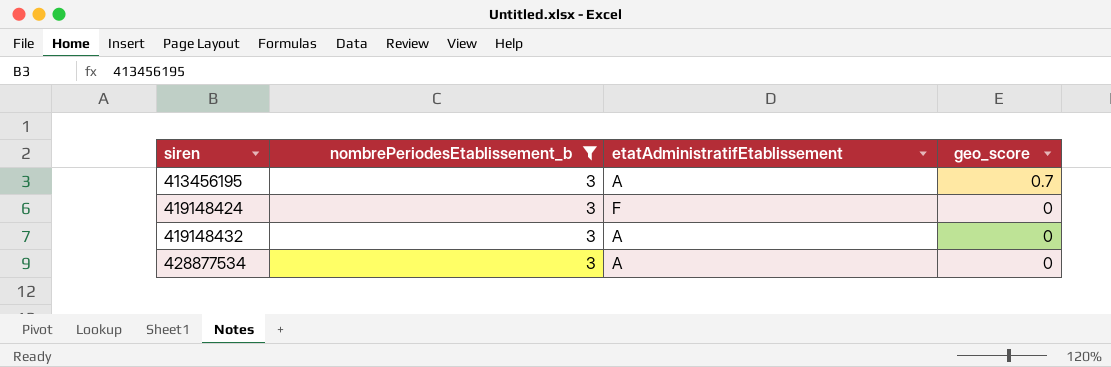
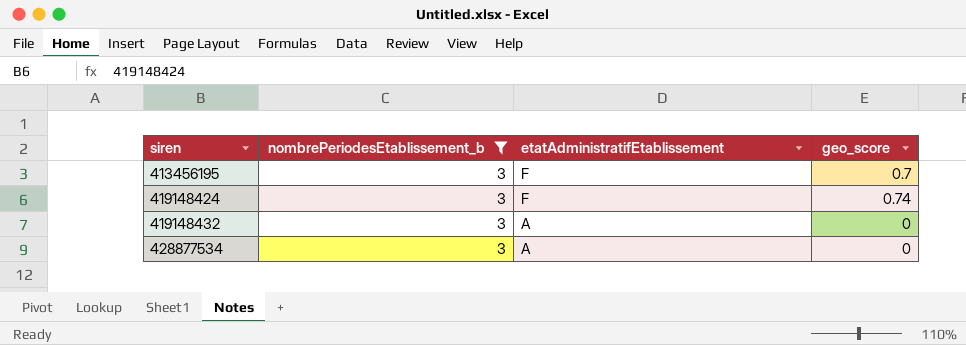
413456195 | etatAdministratifEtablissement: A -> F
419148424 | geo_score: 0 -> 0.74

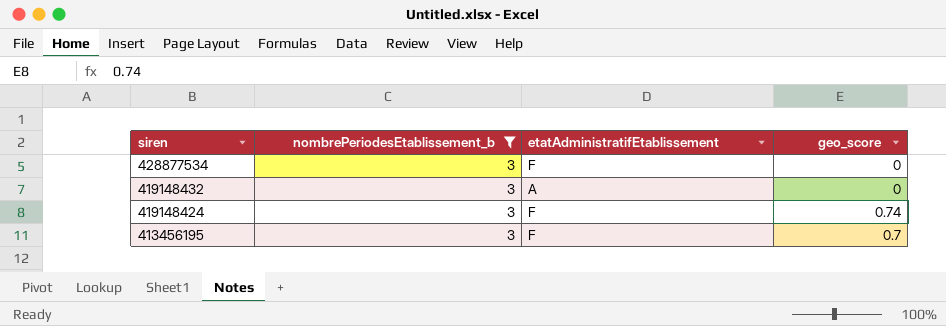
row order: siren ascending -> siren descending
428877534 | etatAdministratifEtablissement: A -> F

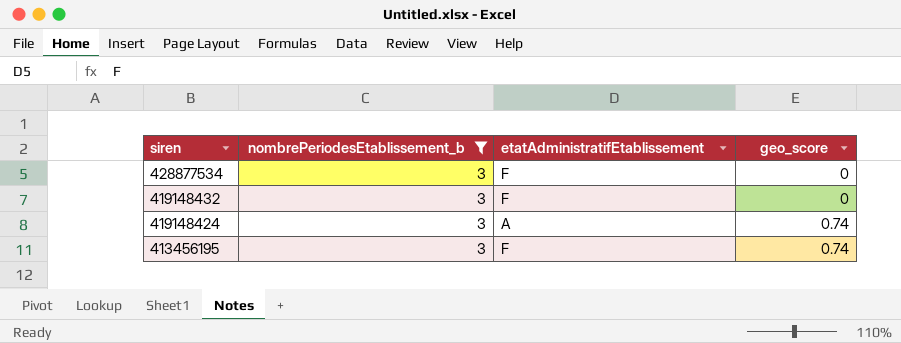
419148432 | etatAdministratifEtablissement: A -> F
419148424 | etatAdministratifEtablissement: F -> A
413456195 | geo_score: 0.7 -> 0.74

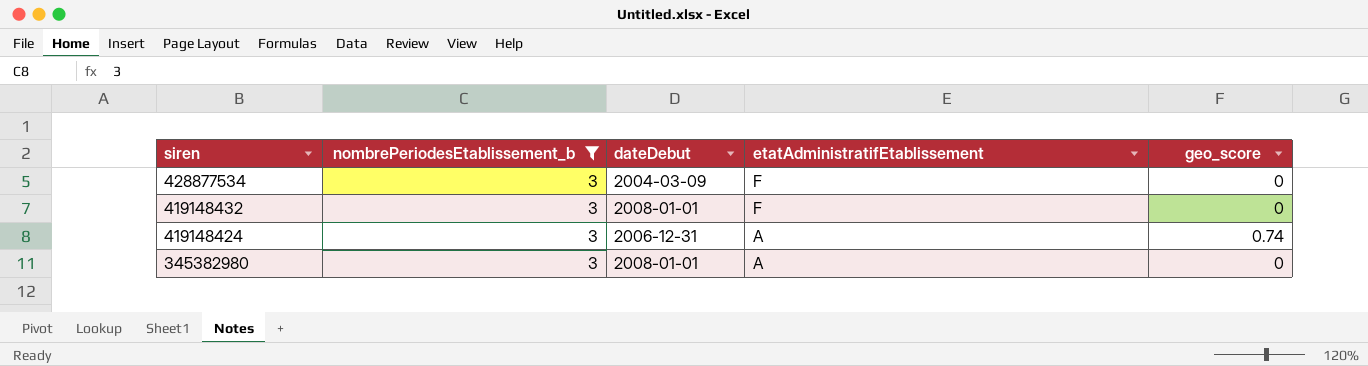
column dateDebut | position: none -> 3
row 413456195: 3 | F | 0.74 -> none
row 345382980: none -> 3 | 2008-01-01 | A | 0

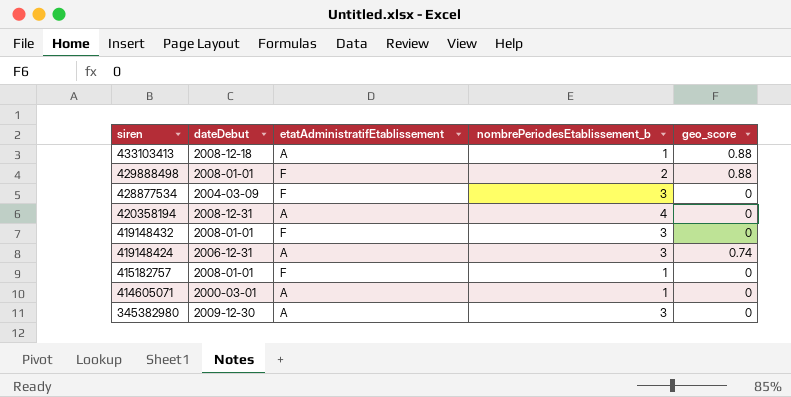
filter: nombrePeriodesEtablissement_b = 3 -> none
column nombrePeriodesEtablissement_b | position: 2 -> 4
345382980 | dateDebut: 2008-01-01 -> 2009-12-30

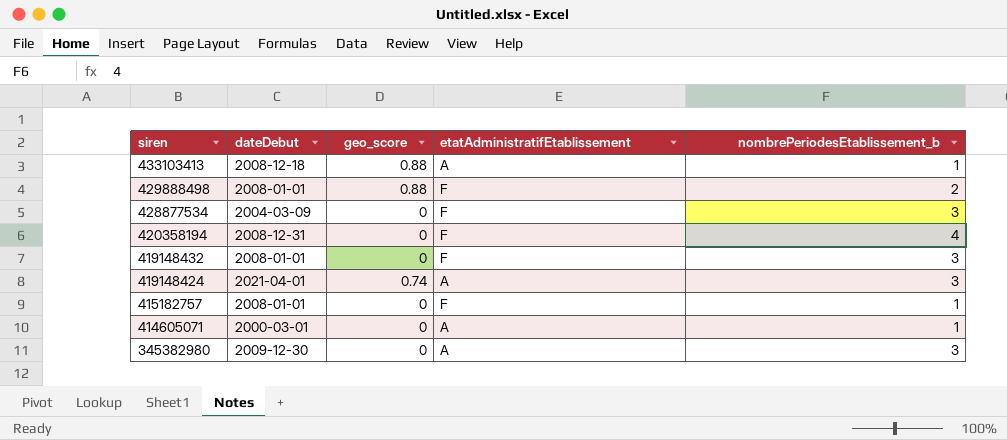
column geo_score | position: 5 -> 3
420358194 | etatAdministratifEtablissement: A -> F
419148424 | dateDebut: 2006-12-31 -> 2021-04-01

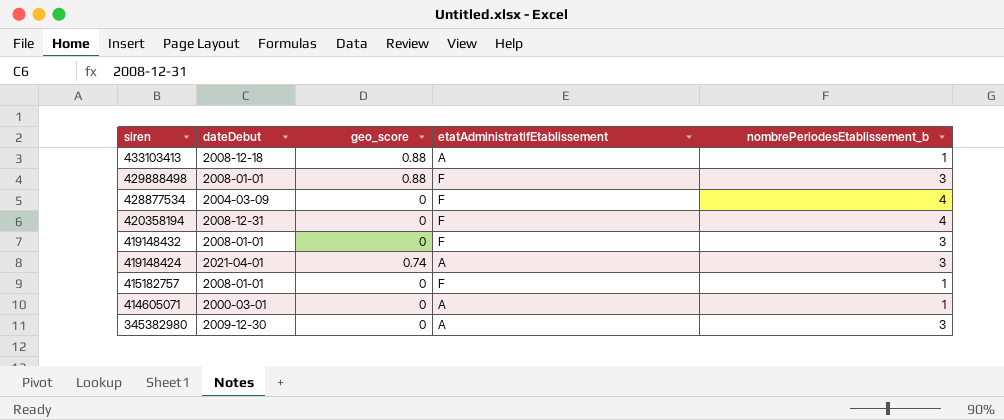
429888498 | nombrePeriodesEtablissement_b: 2 -> 3
428877534 | nombrePeriodesEtablissement_b: 3 -> 4

